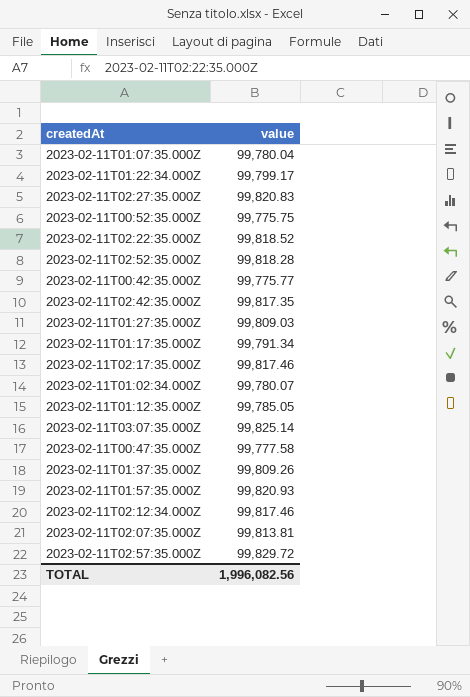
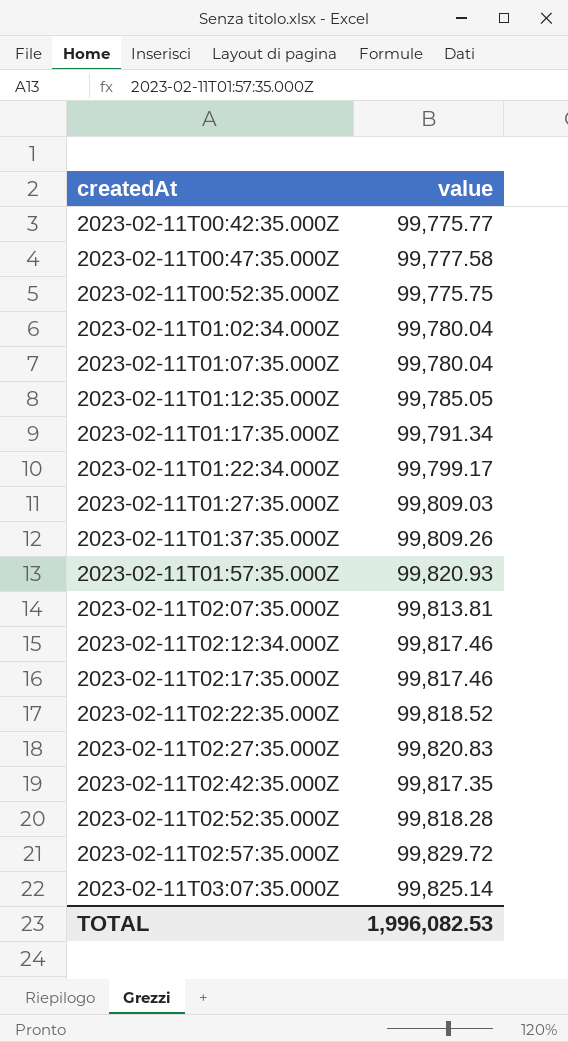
row order: none -> createdAt ascending
2023-02-11T01:02:34.000Z | value: 99,780.07 -> 99,780.04
TOTAL | value: 1,996,082.56 -> 1,996,082.53

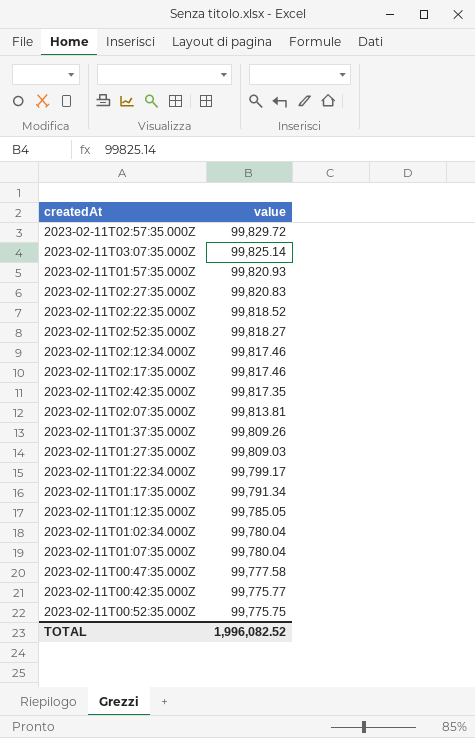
row order: createdAt ascending -> value descending
2023-02-11T02:52:35.000Z | value: 99,818.28 -> 99,818.27
TOTAL | value: 1,996,082.53 -> 1,996,082.52

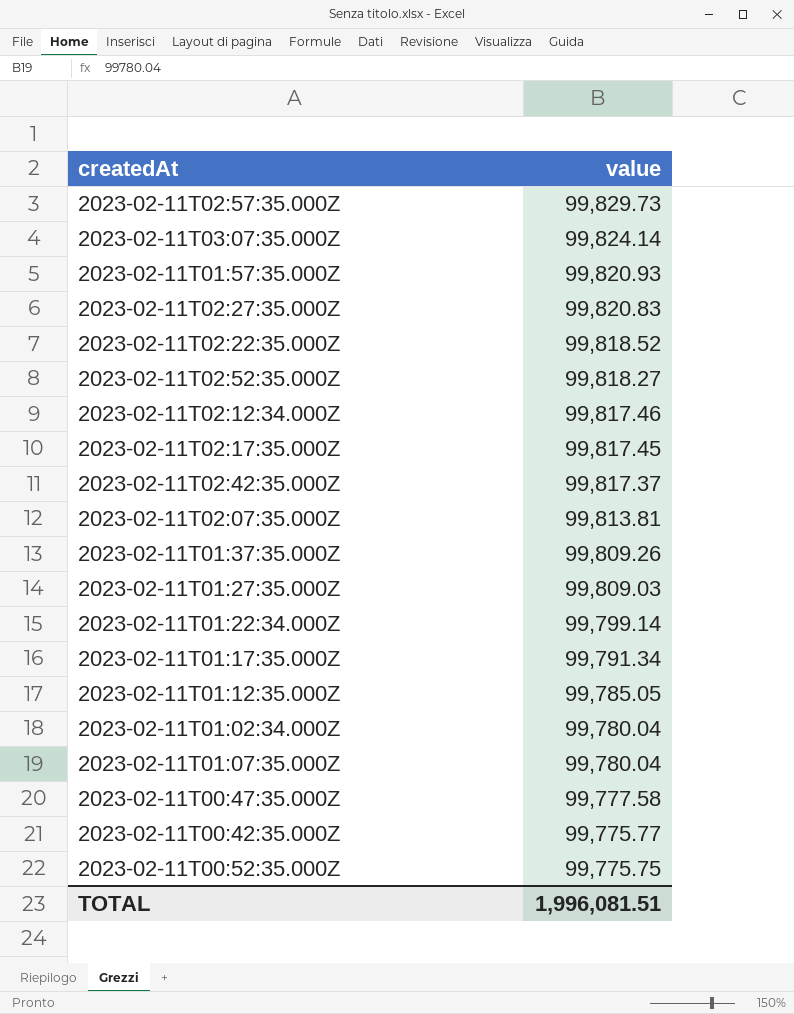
2023-02-11T02:57:35.000Z | value: 99,829.72 -> 99,829.73
2023-02-11T03:07:35.000Z | value: 99,825.14 -> 99,824.14
2023-02-11T02:17:35.000Z | value: 99,817.46 -> 99,817.45
2023-02-11T02:42:35.000Z | value: 99,817.35 -> 99,817.37
2023-02-11T01:22:34.000Z | value: 99,799.17 -> 99,799.14
TOTAL | value: 1,996,082.52 -> 1,996,081.51

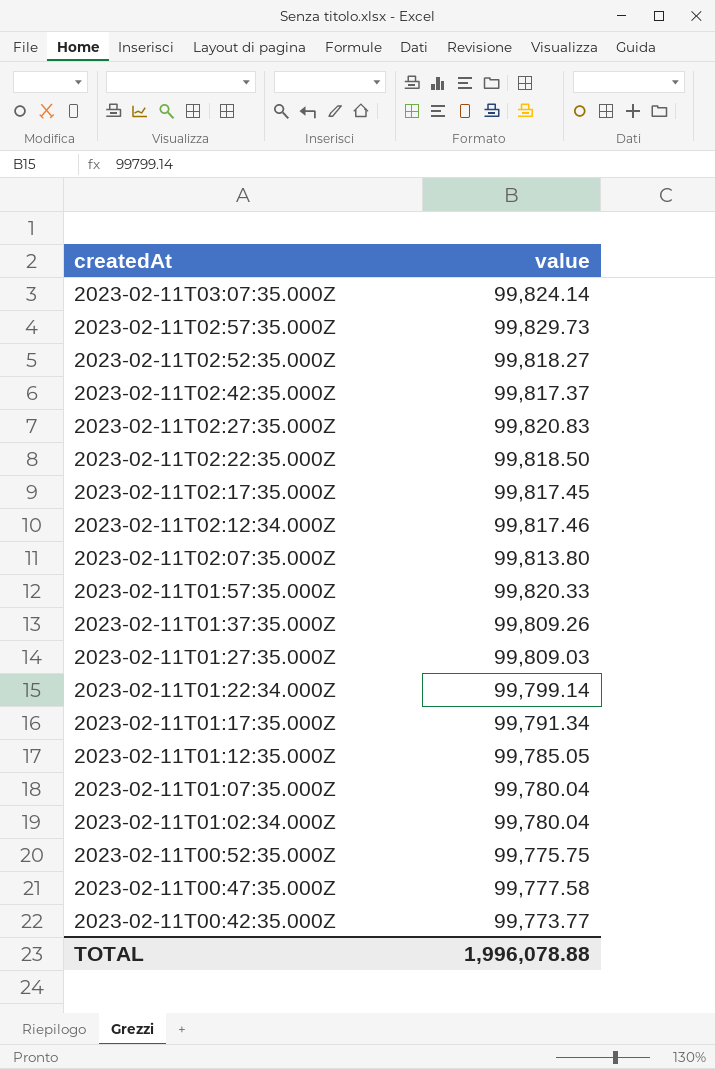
row order: value descending -> createdAt descending
2023-02-11T02:22:35.000Z | value: 99,818.52 -> 99,818.50
2023-02-11T02:07:35.000Z | value: 99,813.81 -> 99,813.80
2023-02-11T01:57:35.000Z | value: 99,820.93 -> 99,820.33
2023-02-11T00:42:35.000Z | value: 99,775.77 -> 99,773.77
TOTAL | value: 1,996,081.51 -> 1,996,078.88

